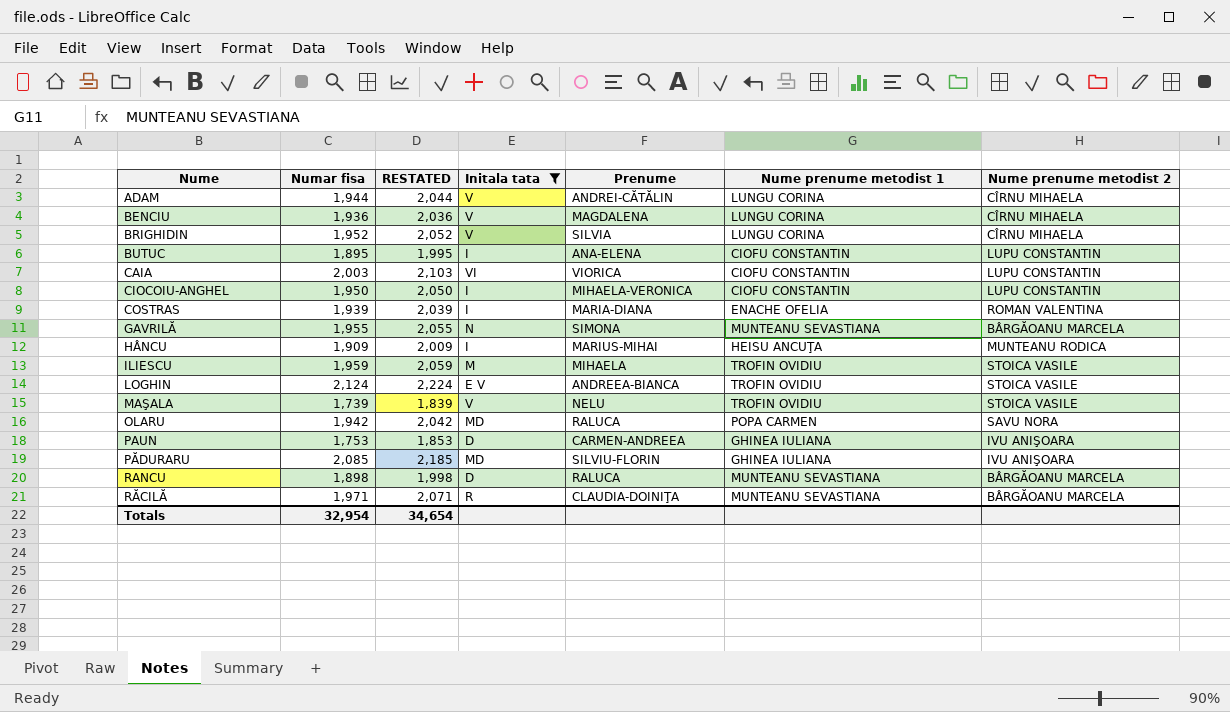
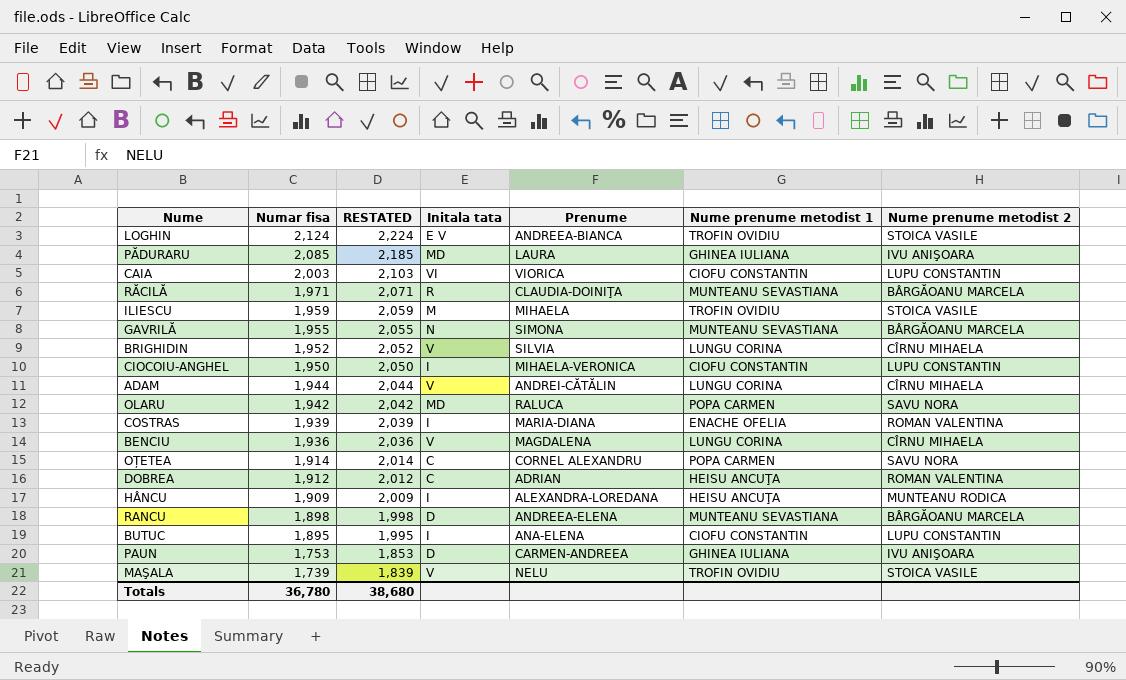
filter: Initala tata != C -> none
row order: none -> Numar fisa descending
PĂDURARU | Prenume: SILVIU-FLORIN -> LAURA
HÂNCU | Prenume: MARIUS-MIHAI -> ALEXANDRA-LOREDANA
RANCU | Prenume: RALUCA -> ANDREEA-ELENA
Totals | Numar fisa: 32,954 -> 36,780
Totals | RESTATED: 34,654 -> 38,680

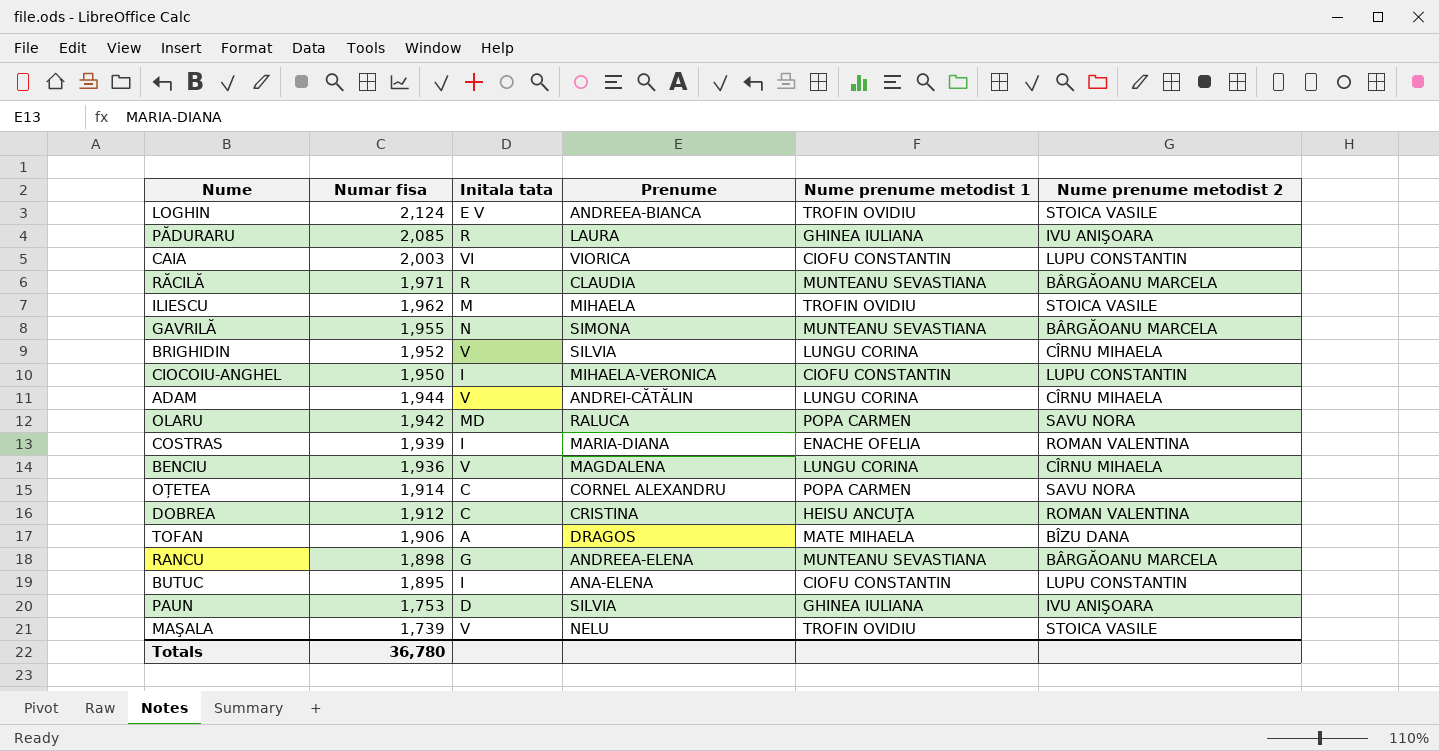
column RESTATED | formula: [Numar fisa] + 100 -> none
row HÂNCU: 1,909 | 2,009 | I | ALEXANDRA-LOREDANA | HEISU ANCUŢA | MUNTEANU RODICA -> none
PĂDURARU | Initala tata: MD -> R
RĂCILĂ | Prenume: CLAUDIA-DOINIŢA -> CLAUDIA
ILIESCU | Numar fisa: 1,959 -> 1,962
DOBREA | Prenume: ADRIAN -> CRISTINA
row TOFAN: none -> 1,906 | A | DRAGOS | MATE MIHAELA | BÎZU DANA
RANCU | Initala tata: D -> G
PAUN | Prenume: CARMEN-ANDREEA -> SILVIA

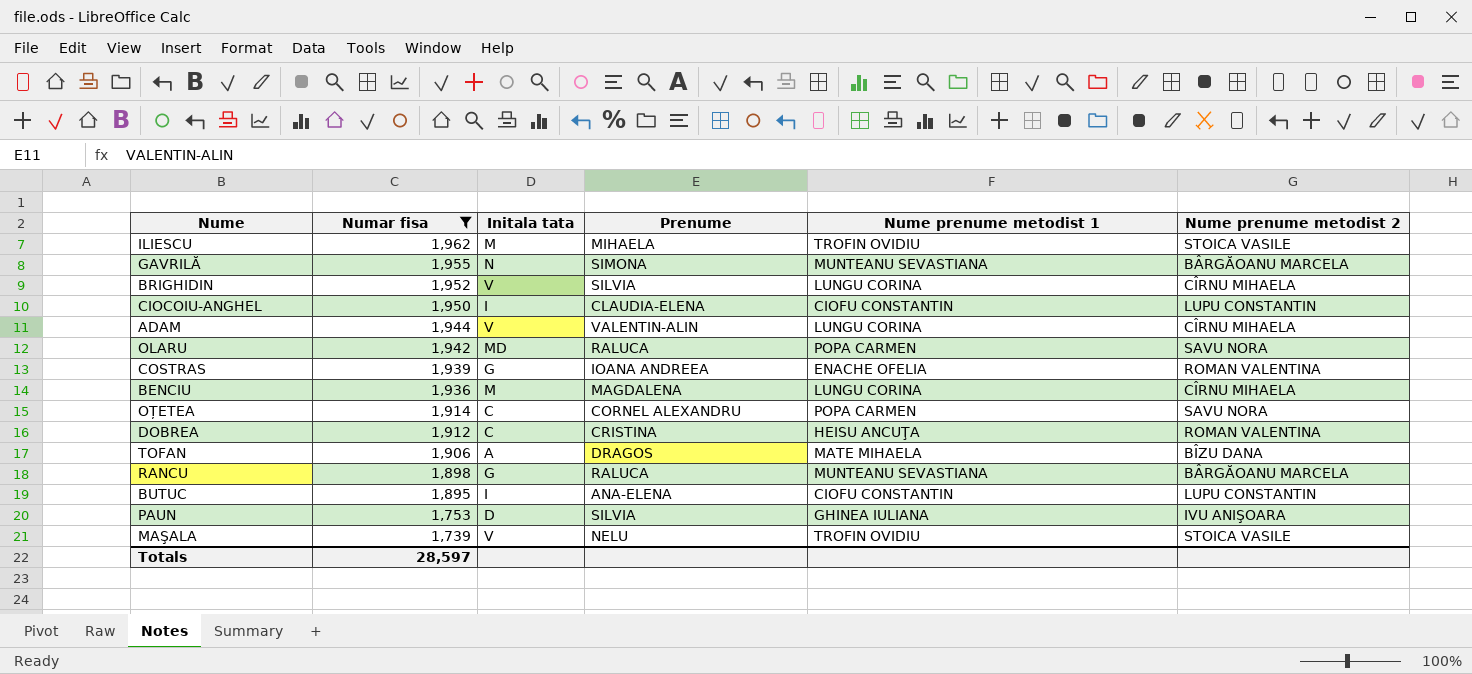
filter: none -> Numar fisa <= 1,962
CIOCOIU-ANGHEL | Prenume: MIHAELA-VERONICA -> CLAUDIA-ELENA
ADAM | Prenume: ANDREI-CĂTĂLIN -> VALENTIN-ALIN
COSTRAS | Initala tata: I -> G
COSTRAS | Prenume: MARIA-DIANA -> IOANA ANDREEA
BENCIU | Initala tata: V -> M
RANCU | Prenume: ANDREEA-ELENA -> RALUCA
Totals | Numar fisa: 36,780 -> 28,597

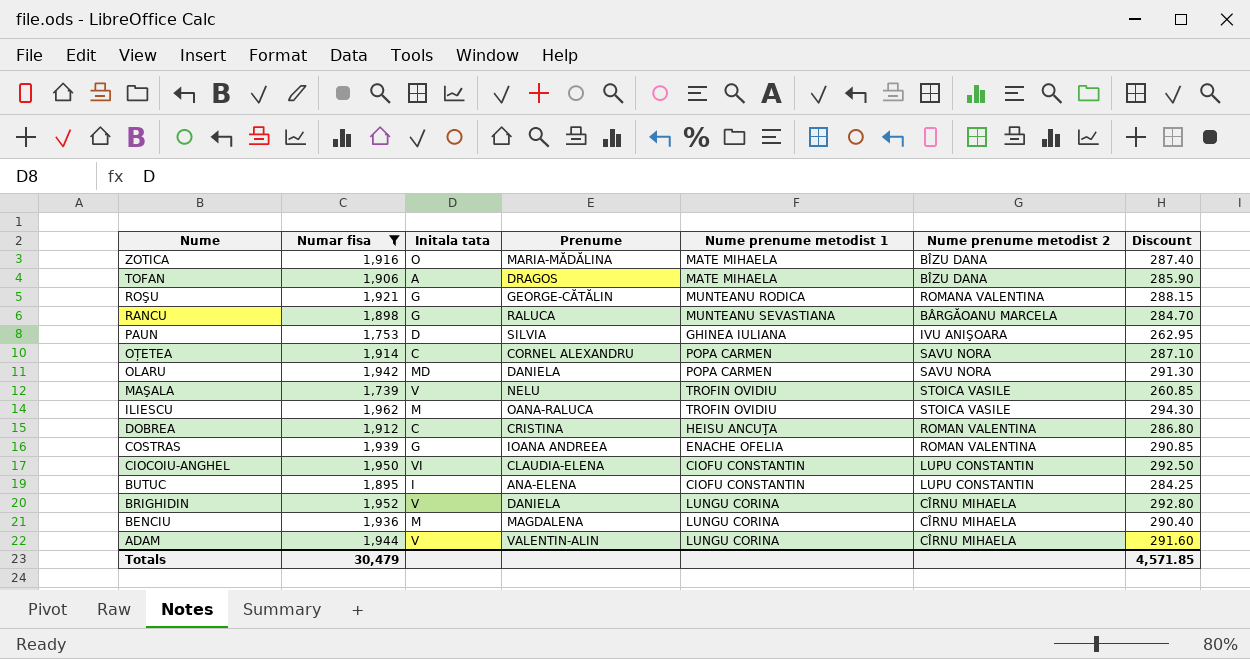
row order: Numar fisa descending -> Nume descending
column Discount | formula: none -> [Numar fisa] * 0.15
row GAVRILĂ: 1,955 | N | SIMONA | MUNTEANU SEVASTIANA | BÂRGĂOANU MARCELA -> none
row ZOTICA: none -> 1,916 | O | MARIA-MĂDĂLINA | MATE MIHAELA | BÎZU DANA | 287.40
row ROŞU: none -> 1,921 | G | GEORGE-CĂTĂLIN | MUNTEANU RODICA | ROMANA VALENTINA | 288.15
OLARU | Prenume: RALUCA -> DANIELA
ILIESCU | Prenume: MIHAELA -> OANA-RALUCA
CIOCOIU-ANGHEL | Initala tata: I -> VI
BRIGHIDIN | Prenume: SILVIA -> DANIELA
Totals | Numar fisa: 28,597 -> 30,479

